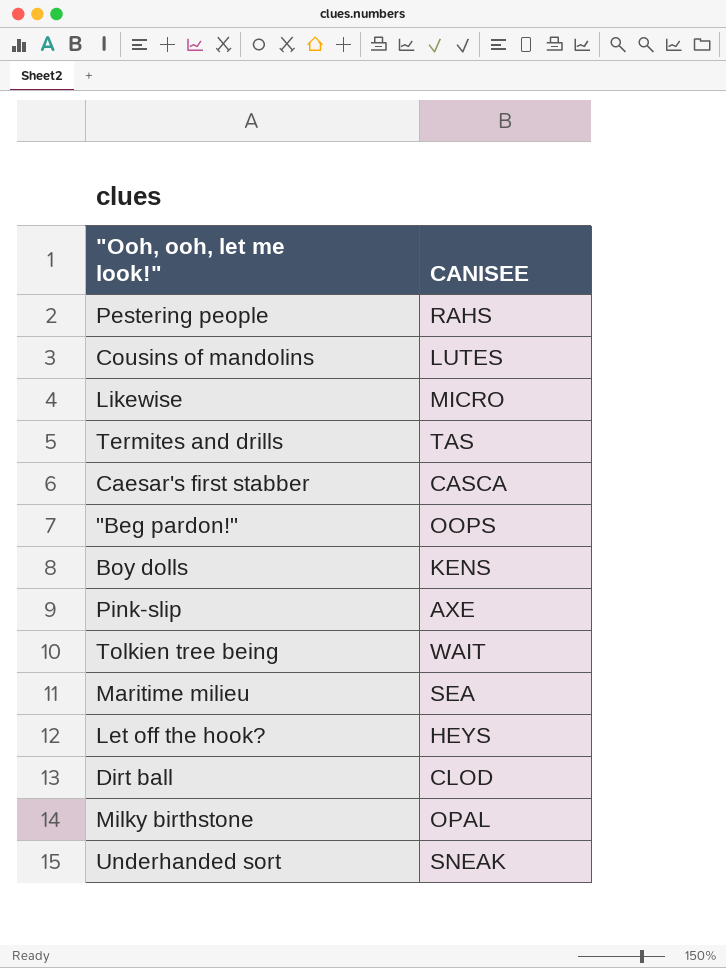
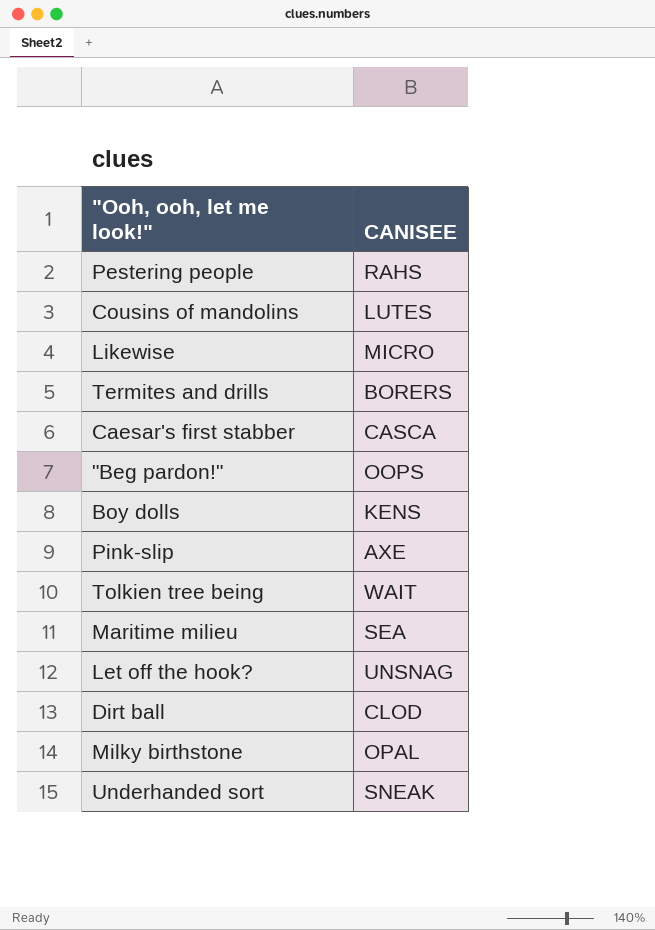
Termites and drills | CANISEE: TAS -> BORERS
Let off the hook? | CANISEE: HEYS -> UNSNAG

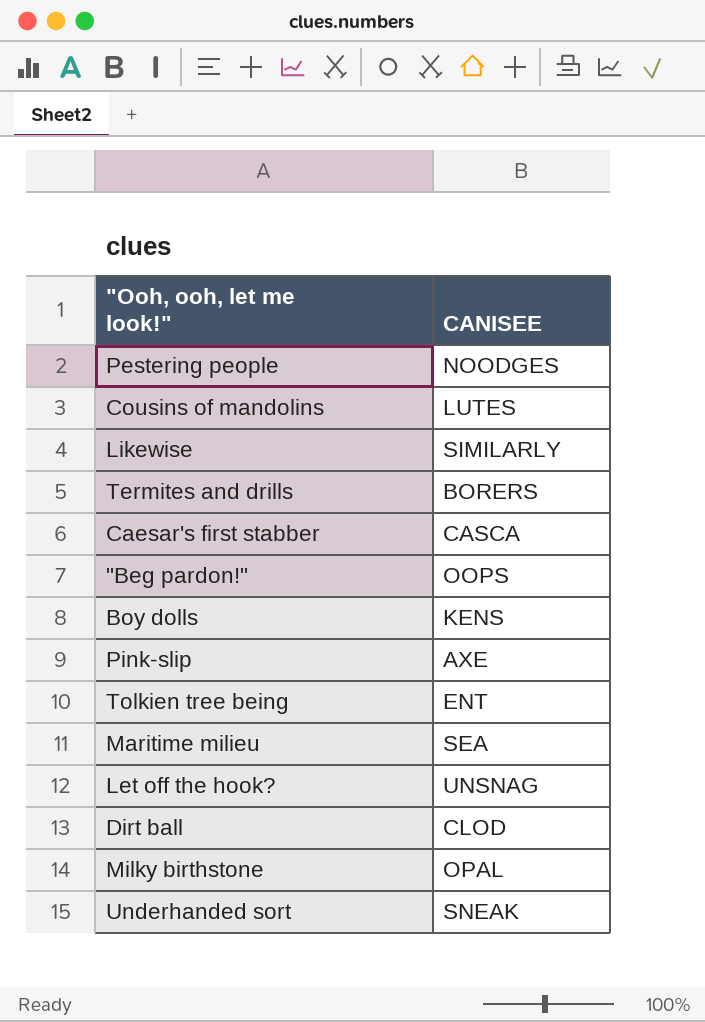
Pestering people | CANISEE: RAHS -> NOODGES
Likewise | CANISEE: MICRO -> SIMILARLY
Tolkien tree being | CANISEE: WAIT -> ENT

